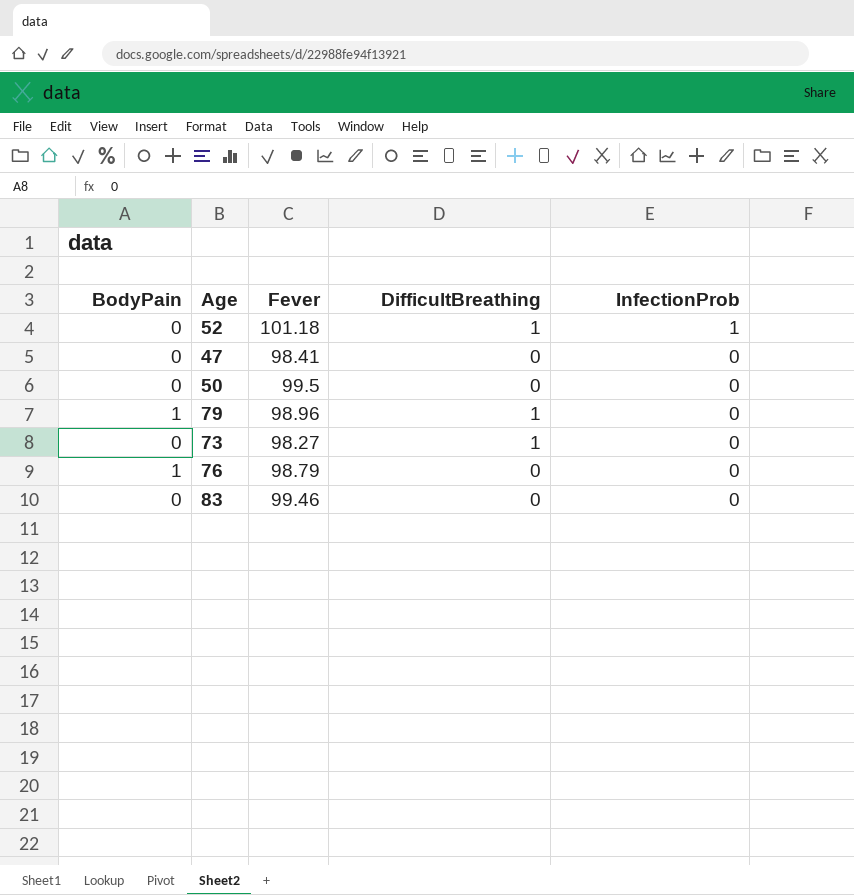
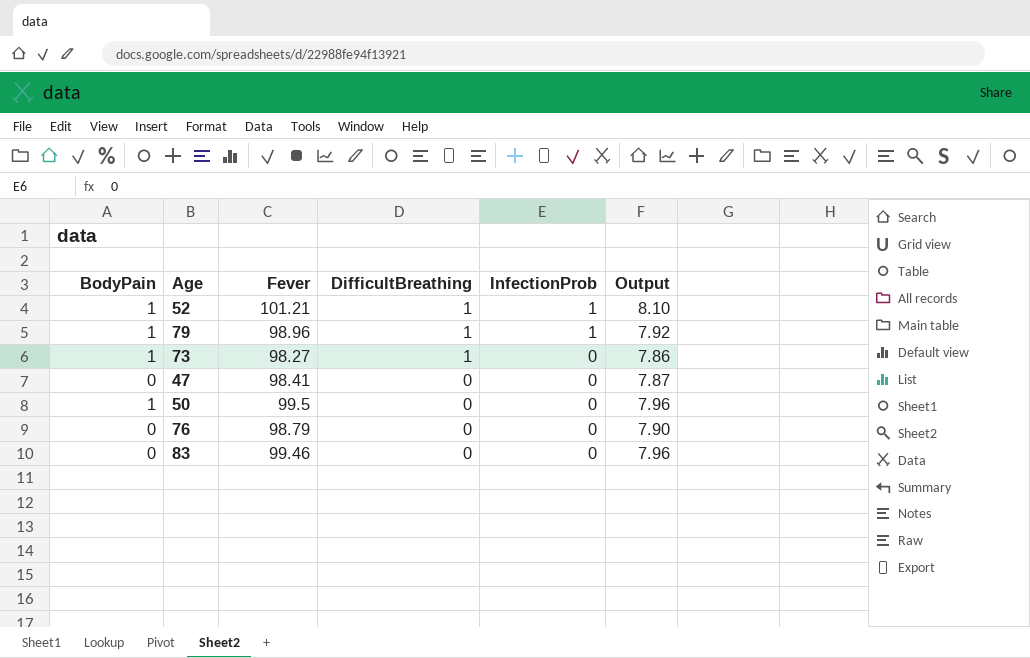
row order: InfectionProb descending -> DifficultBreathing descending
column Output | formula: none -> [Fever] * 0.08
52 | BodyPain: 0 -> 1
52 | Fever: 101.18 -> 101.21
79 | InfectionProb: 0 -> 1
73 | BodyPain: 0 -> 1
50 | BodyPain: 0 -> 1
76 | BodyPain: 1 -> 0

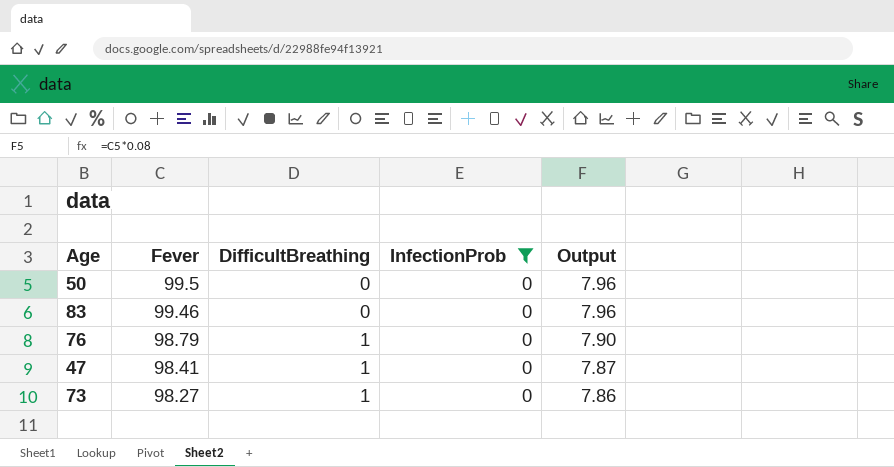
filter: none -> InfectionProb = 0
row order: DifficultBreathing descending -> Fever descending
column BodyPain | position: 1 -> none
76 | DifficultBreathing: 0 -> 1
47 | DifficultBreathing: 0 -> 1

